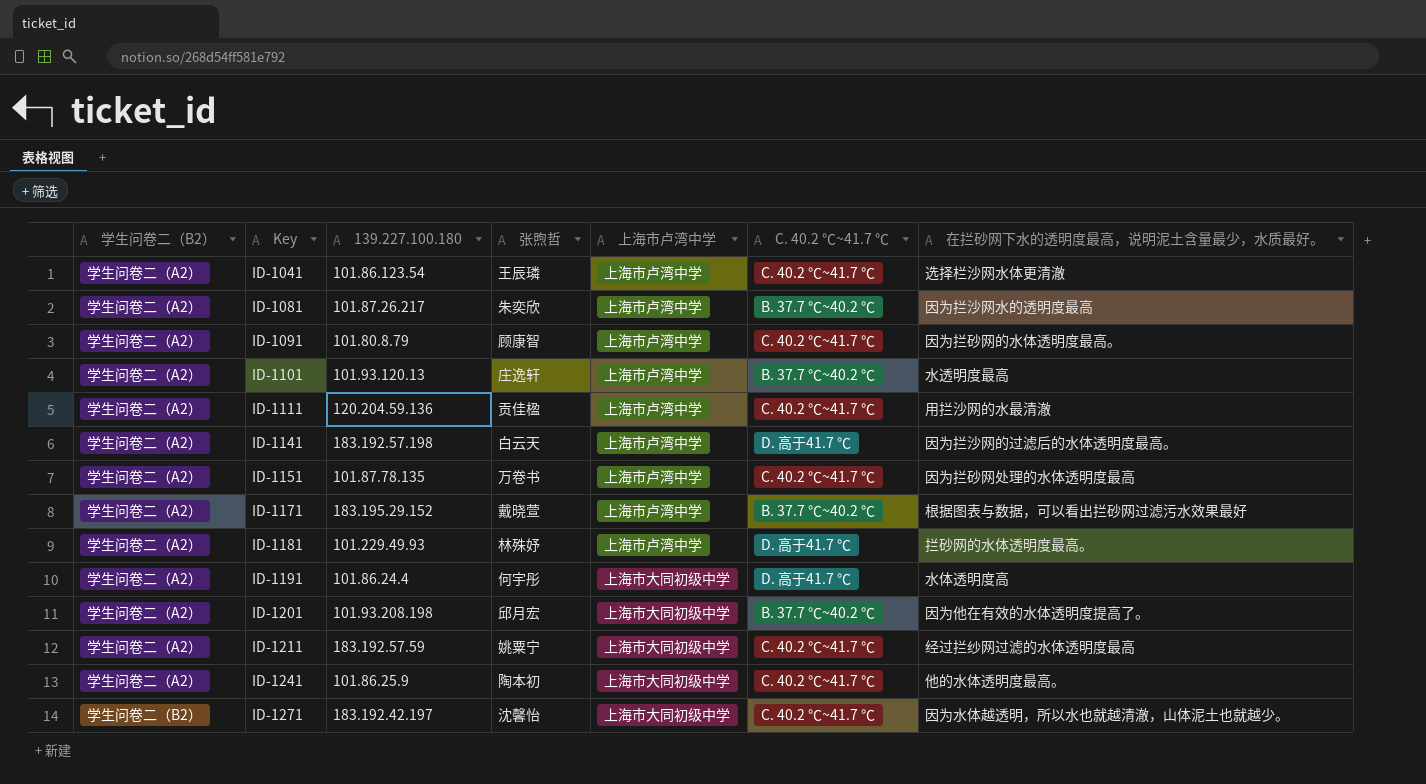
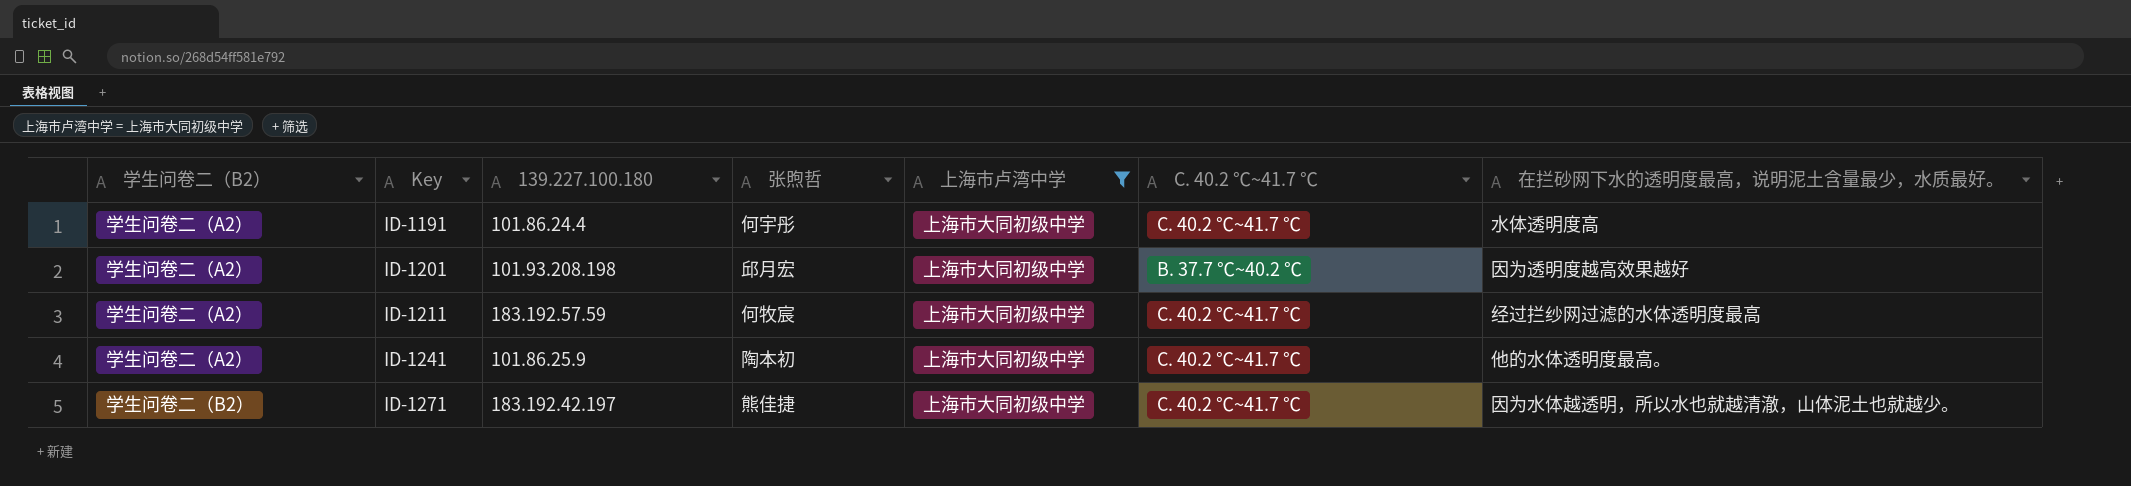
filter: none -> 上海市卢湾中学 = 上海市大同初级中学
ID-1191 | C. 40.2 ℃~41.7 ℃: D. 高于41.7 ℃ -> C. 40.2 ℃~41.7 ℃
ID-1201 | 在拦砂网下水的透明度最高，说明泥土含量最少，水质最好。: 因为他在有效的水体透明度提高了。 -> 因为透明度越高效果越好
ID-1211 | 张煦哲: 姚粟宁 -> 何牧宸
ID-1271 | 张煦哲: 沈馨怡 -> 熊佳捷

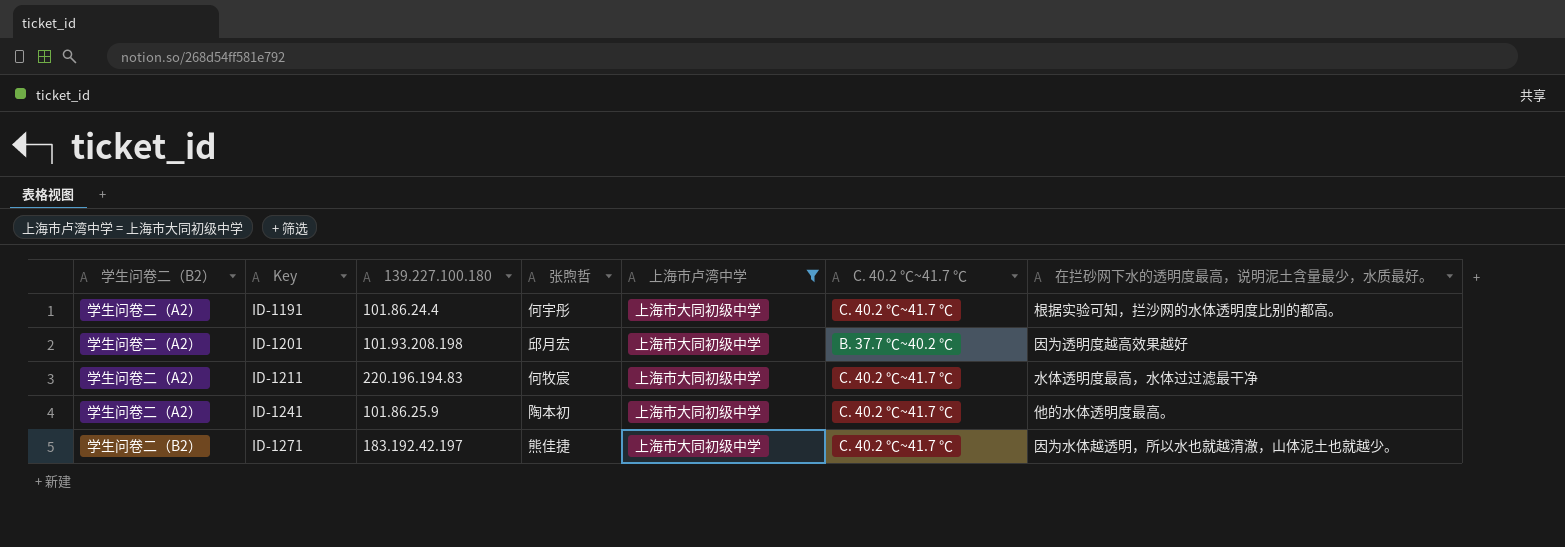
ID-1191 | 在拦砂网下水的透明度最高，说明泥土含量最少，水质最好。: 水体透明度高 -> 根据实验可知，拦沙网的水体透明度比别的都高。
ID-1211 | 139.227.100.180: 183.192.57.59 -> 220.196.194.83
ID-1211 | 在拦砂网下水的透明度最高，说明泥土含量最少，水质最好。: 经过拦纱网过滤的水体透明度最高 -> 水体透明度最高，水体过过滤最干净

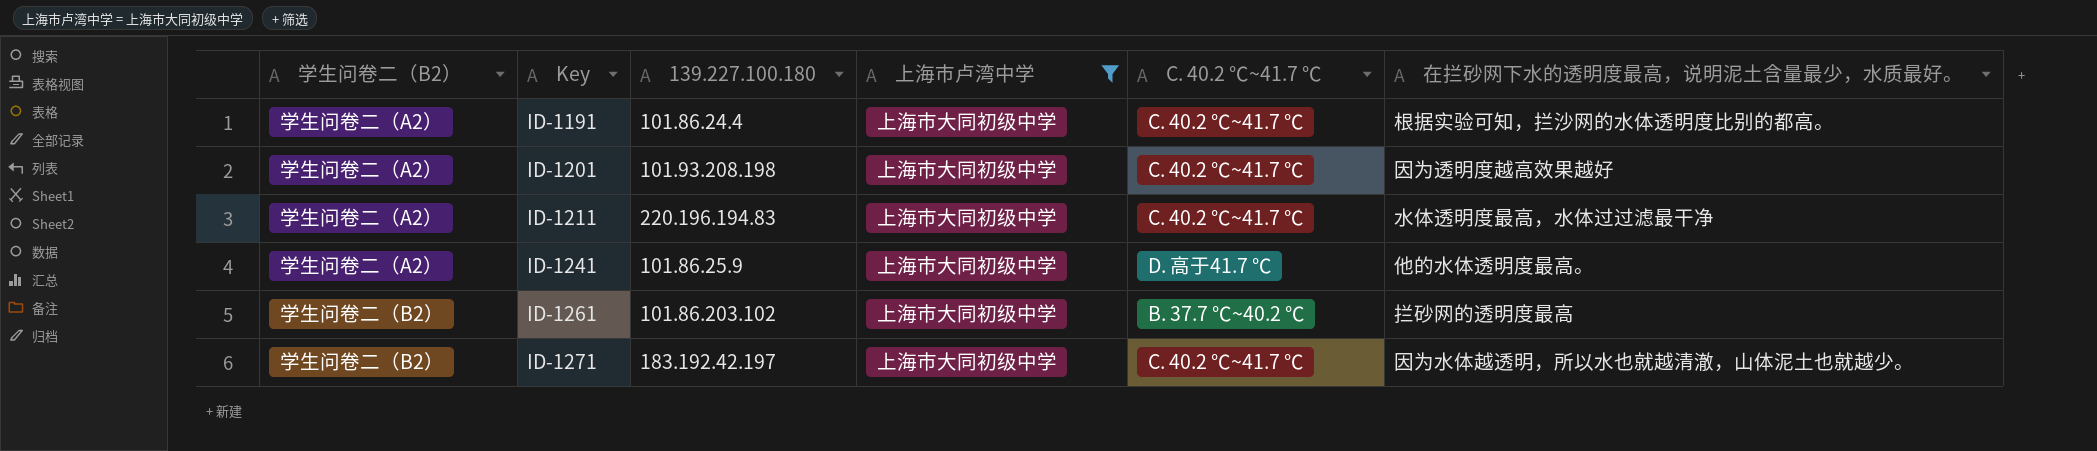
column 张煦哲 | position: 4 -> none
ID-1201 | C. 40.2 ℃~41.7 ℃: B. 37.7 ℃~40.2 ℃ -> C. 40.2 ℃~41.7 ℃
ID-1241 | C. 40.2 ℃~41.7 ℃: C. 40.2 ℃~41.7 ℃ -> D. 高于41.7 ℃
row ID-1261: none -> 学生问卷二（B2） | 101.86.203.102 | 上海市大同初级中学 | B. 37.7 ℃~40.2 ℃ | 拦砂网的透明度最高

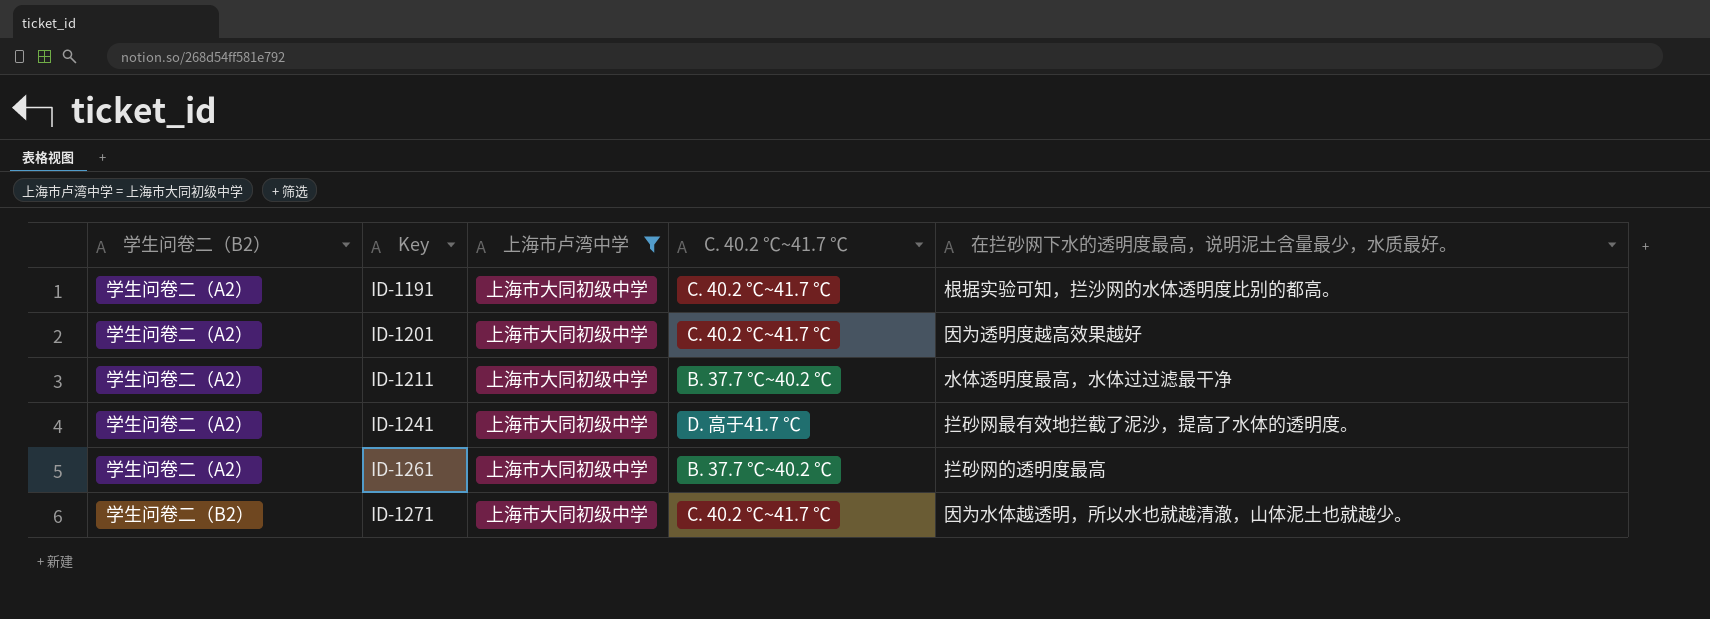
column 139.227.100.180 | position: 3 -> none
ID-1211 | C. 40.2 ℃~41.7 ℃: C. 40.2 ℃~41.7 ℃ -> B. 37.7 ℃~40.2 ℃
ID-1241 | 在拦砂网下水的透明度最高，说明泥土含量最少，水质最好。: 他的水体透明度最高。 -> 拦砂网最有效地拦截了泥沙，提高了水体的透明度。
ID-1261 | 学生问卷二（B2）: 学生问卷二（B2） -> 学生问卷二（A2）

